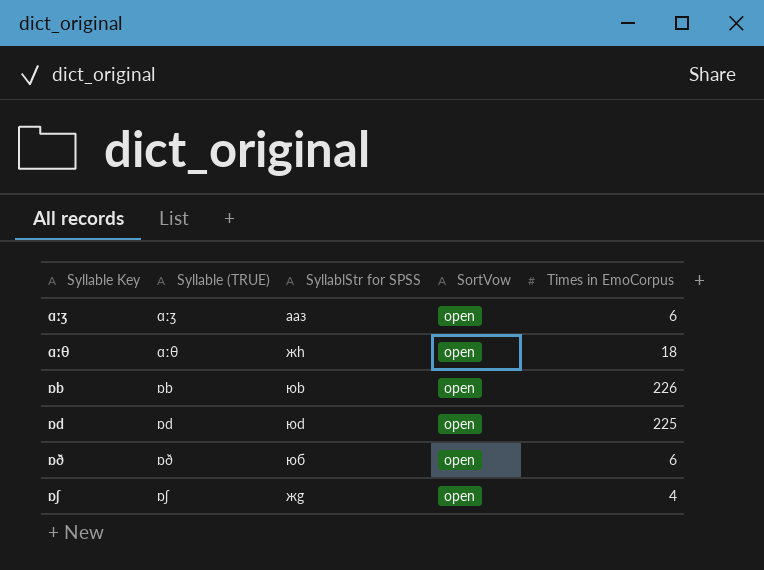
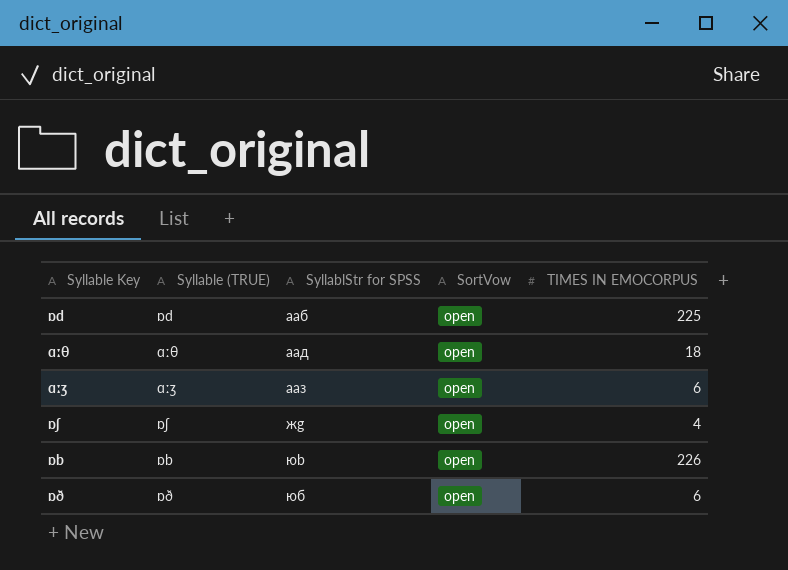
row order: Syllable Key ascending -> SyllablStr for SPSS ascending
column name: Times in EmoCorpus -> TIMES IN EMOCORPUS
ɒd | SyllablStr for SPSS: юd -> aaб
ɑːθ | SyllablStr for SPSS: жh -> aaд

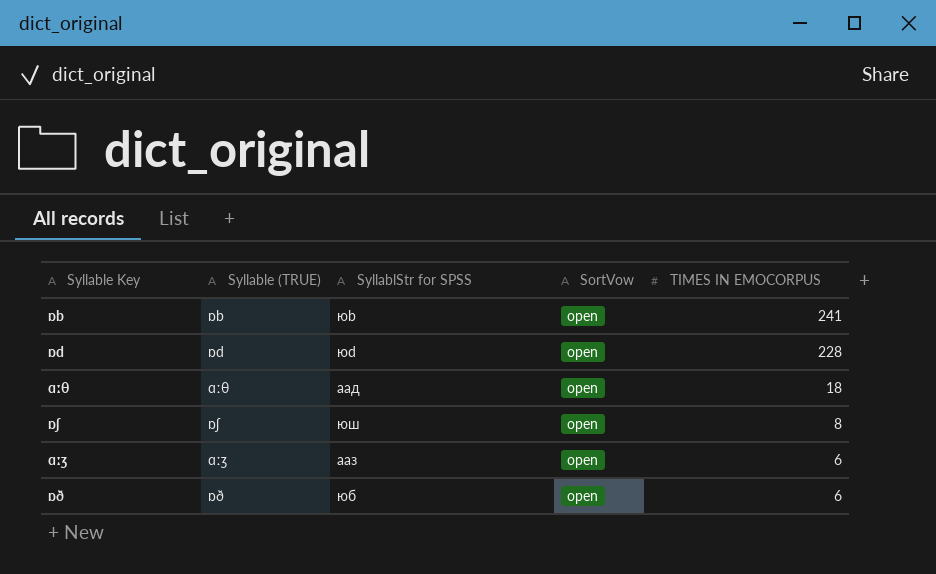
row order: SyllablStr for SPSS ascending -> TIMES IN EMOCORPUS descending
ɒb | TIMES IN EMOCORPUS: 226 -> 241
ɒd | SyllablStr for SPSS: aaб -> юd
ɒd | TIMES IN EMOCORPUS: 225 -> 228
ɒʃ | SyllablStr for SPSS: жg -> юш
ɒʃ | TIMES IN EMOCORPUS: 4 -> 8

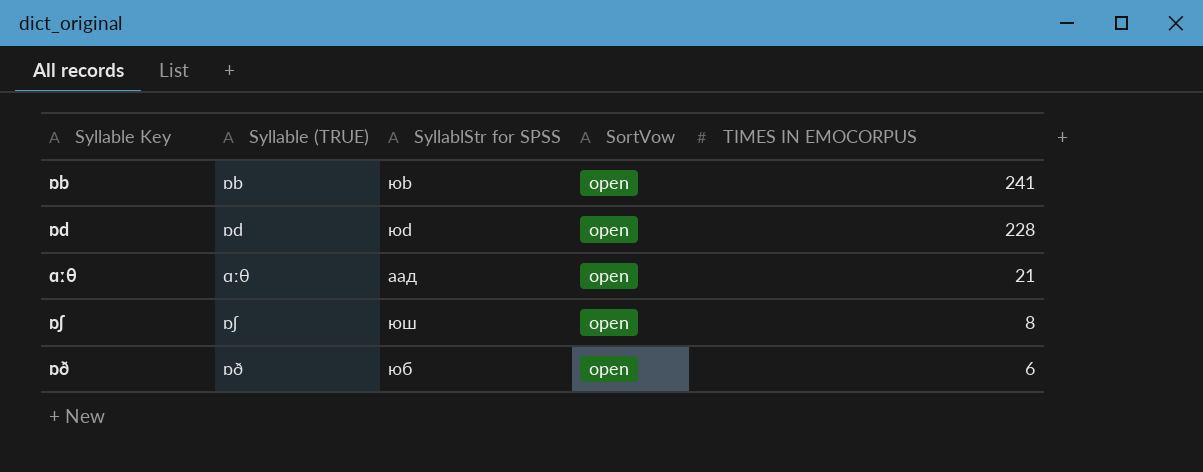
row ɑːʒ: ɑːʒ | aaз | open | 6 -> none
ɑːθ | TIMES IN EMOCORPUS: 18 -> 21

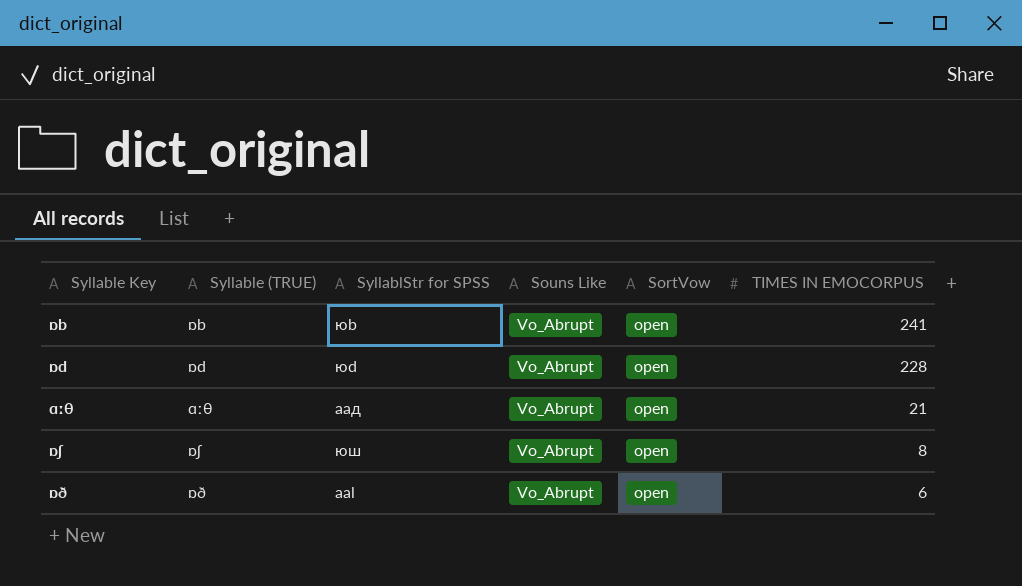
column Souns Like | position: none -> 4
ɒð | SyllablStr for SPSS: юб -> aal

